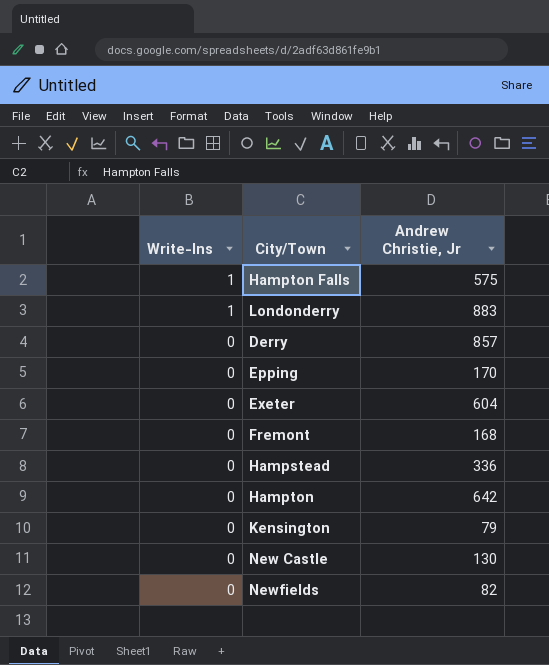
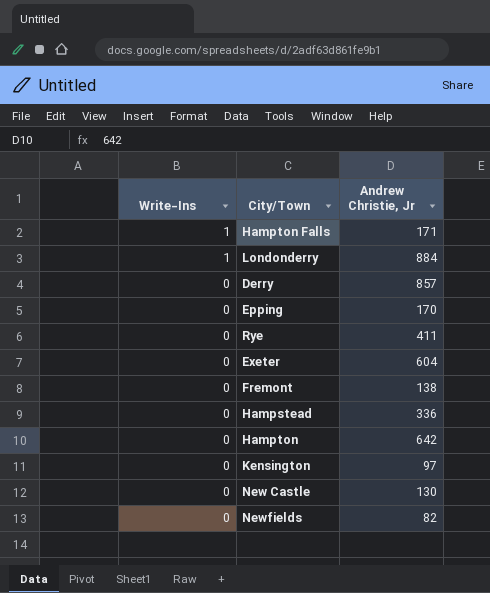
Hampton Falls | Andrew Christie, Jr: 575 -> 171
Londonderry | Andrew Christie, Jr: 883 -> 884
row Rye: none -> 0 | 411
Fremont | Andrew Christie, Jr: 168 -> 138
Kensington | Andrew Christie, Jr: 79 -> 97

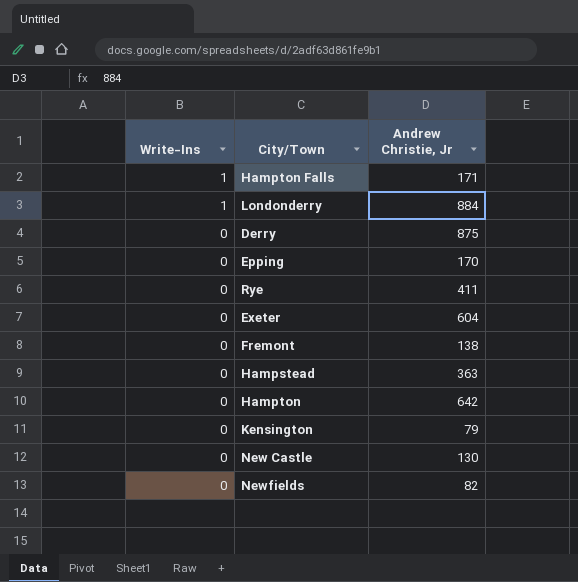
Derry | Andrew Christie, Jr: 857 -> 875
Hampstead | Andrew Christie, Jr: 336 -> 363
Kensington | Andrew Christie, Jr: 97 -> 79

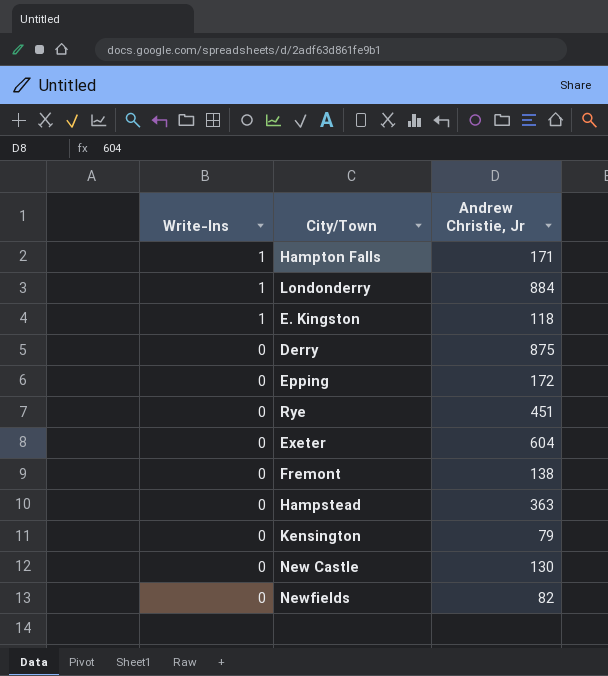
row Hampton: 0 | 642 -> none
row E. Kingston: none -> 1 | 118
Epping | Andrew Christie, Jr: 170 -> 172
Rye | Andrew Christie, Jr: 411 -> 451

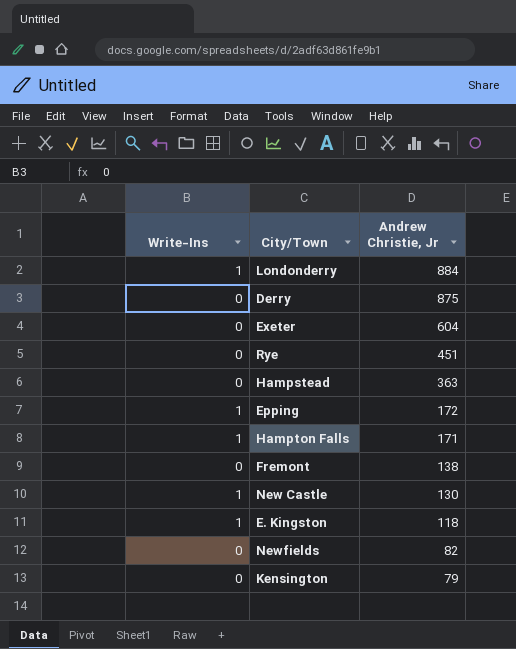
row order: Write-Ins descending -> Andrew Christie, Jr descending
Epping | Write-Ins: 0 -> 1
New Castle | Write-Ins: 0 -> 1

